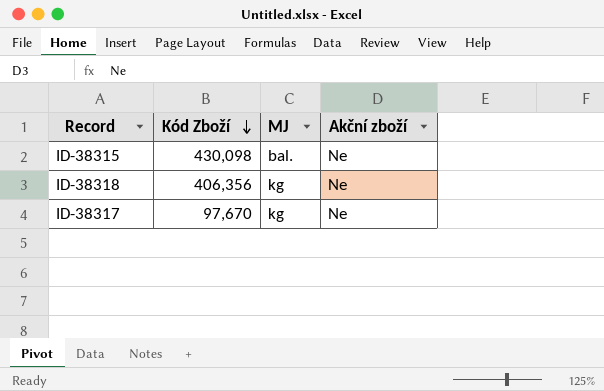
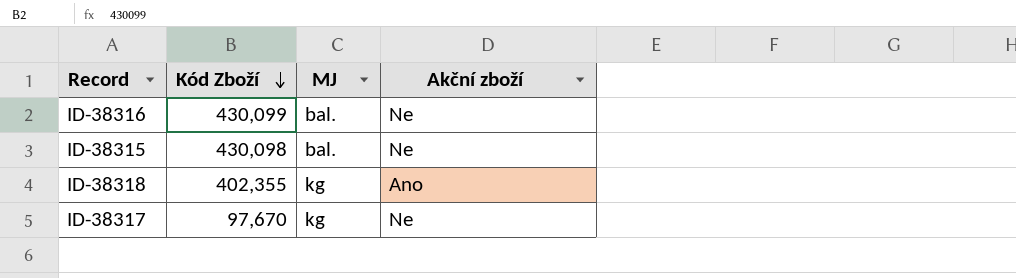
row ID-38316: none -> 430,099 | bal. | Ne
ID-38318 | Kód Zboží: 406,356 -> 402,355
ID-38318 | Akční zboží: Ne -> Ano

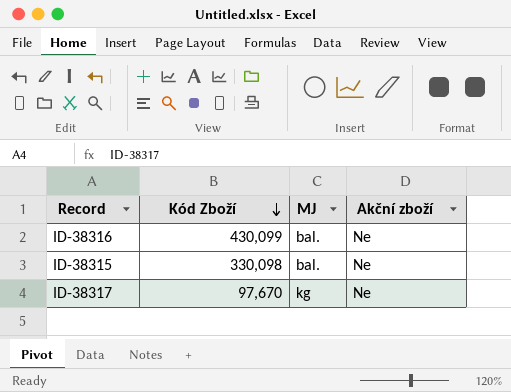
row ID-38318: 402,355 | kg | Ano -> none
ID-38315 | Kód Zboží: 430,098 -> 330,098

